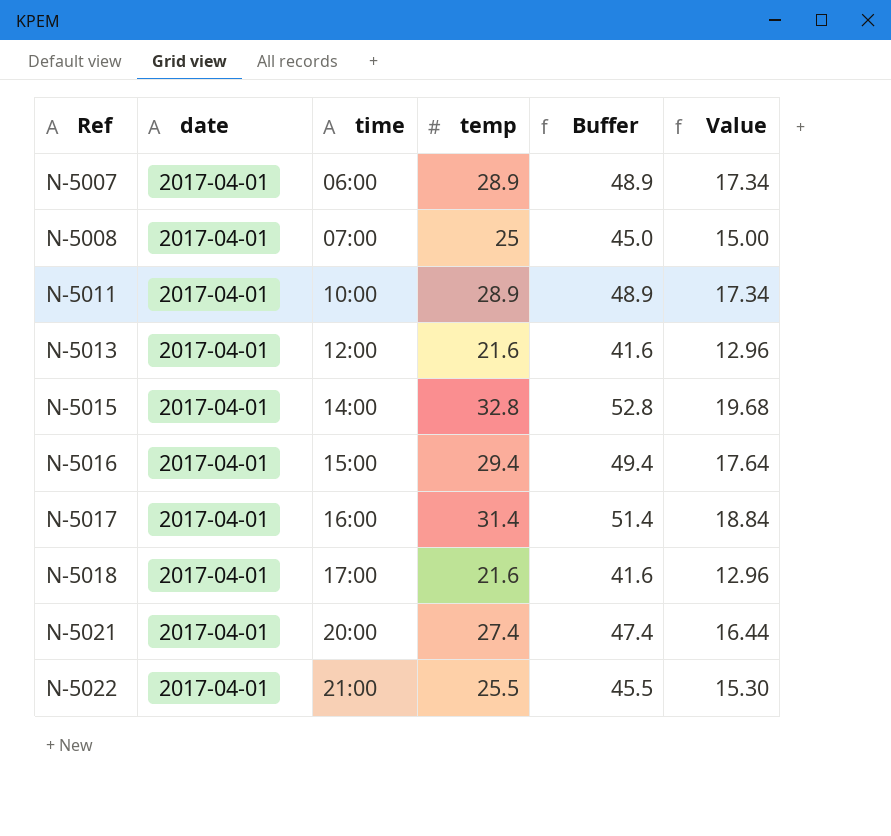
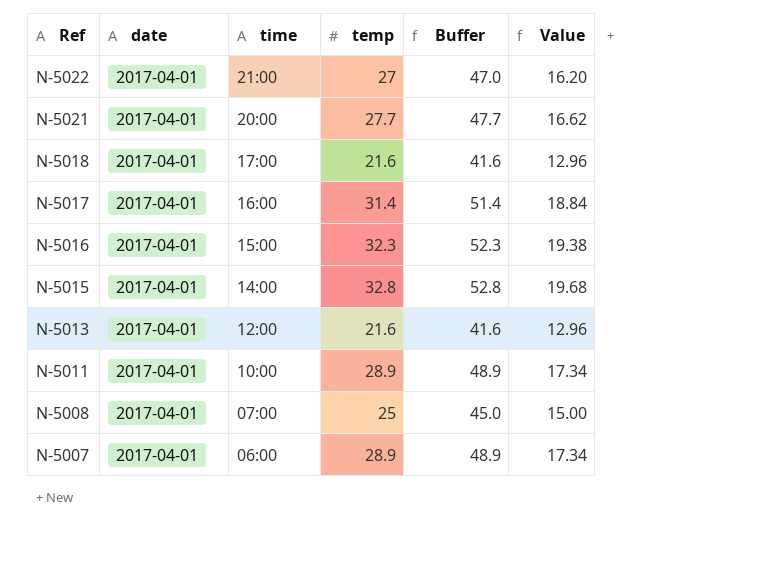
row order: Ref ascending -> Ref descending
N-5022 | temp: 25.5 -> 27
N-5022 | Buffer: 45.5 -> 47.0
N-5022 | Value: 15.30 -> 16.20
N-5021 | temp: 27.4 -> 27.7
N-5021 | Buffer: 47.4 -> 47.7
N-5021 | Value: 16.44 -> 16.62
N-5016 | temp: 29.4 -> 32.3
N-5016 | Buffer: 49.4 -> 52.3
N-5016 | Value: 17.64 -> 19.38

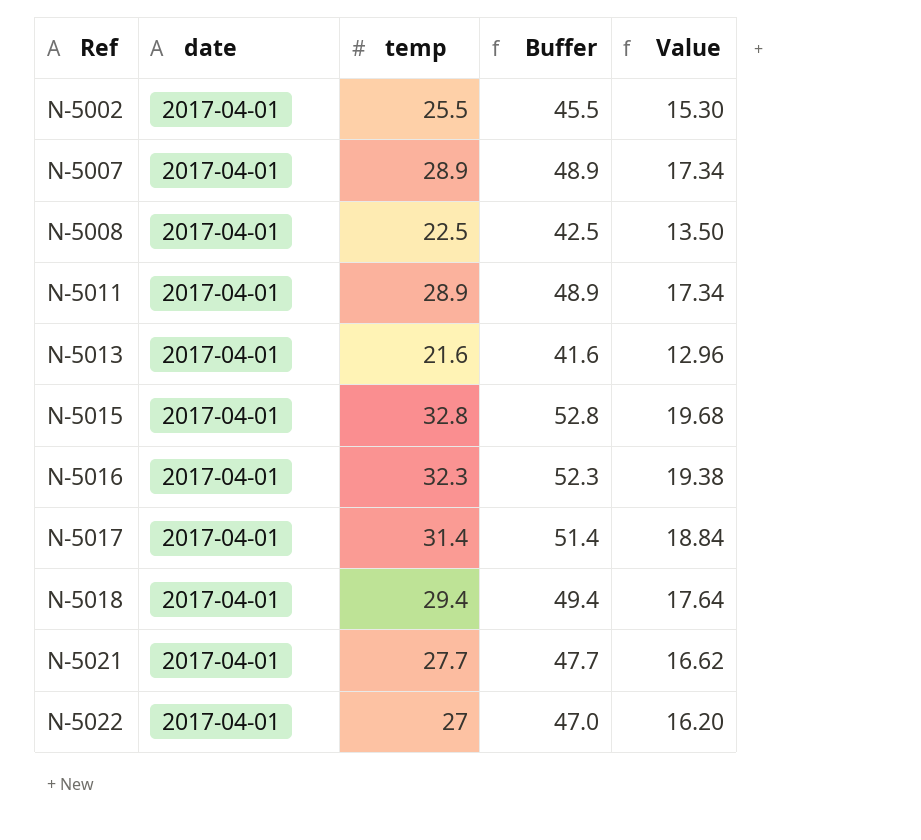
row order: Ref descending -> Ref ascending
column time | position: 3 -> none
row N-5002: none -> 2017-04-01 | 25.5 | 45.5 | 15.30
N-5008 | temp: 25 -> 22.5
N-5008 | Buffer: 45.0 -> 42.5
N-5008 | Value: 15.00 -> 13.50
N-5018 | temp: 21.6 -> 29.4
N-5018 | Buffer: 41.6 -> 49.4
N-5018 | Value: 12.96 -> 17.64

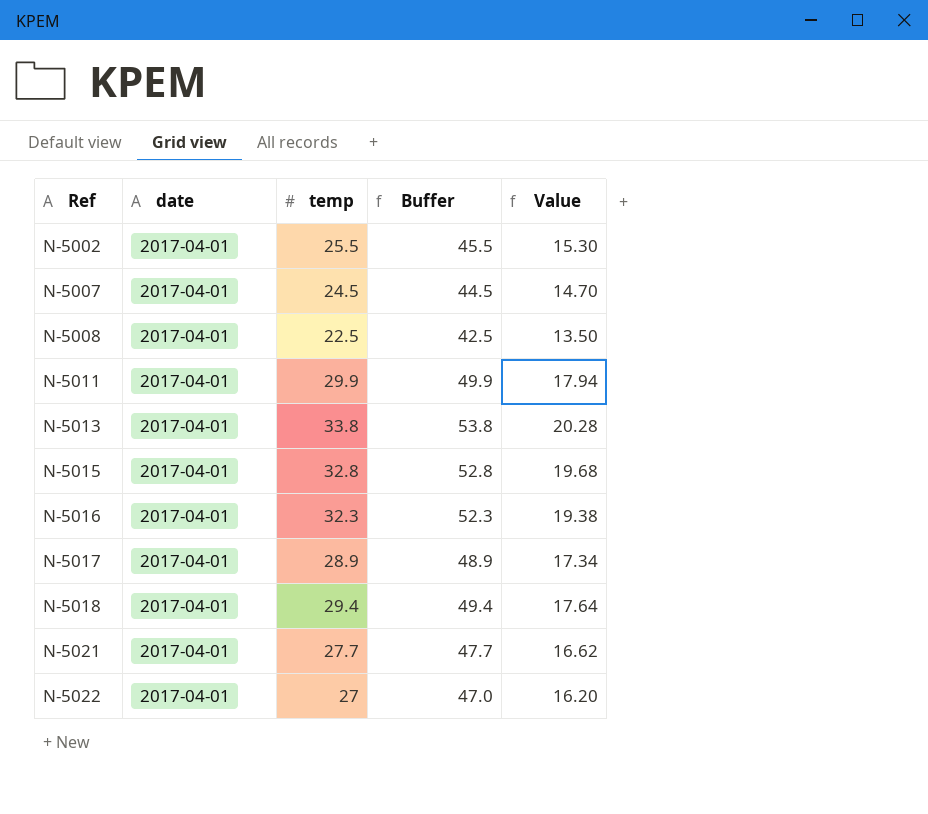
N-5007 | temp: 28.9 -> 24.5
N-5007 | Buffer: 48.9 -> 44.5
N-5007 | Value: 17.34 -> 14.70
N-5011 | temp: 28.9 -> 29.9
N-5011 | Buffer: 48.9 -> 49.9
N-5011 | Value: 17.34 -> 17.94
N-5013 | temp: 21.6 -> 33.8
N-5013 | Buffer: 41.6 -> 53.8
N-5013 | Value: 12.96 -> 20.28
N-5017 | temp: 31.4 -> 28.9
N-5017 | Buffer: 51.4 -> 48.9
N-5017 | Value: 18.84 -> 17.34

